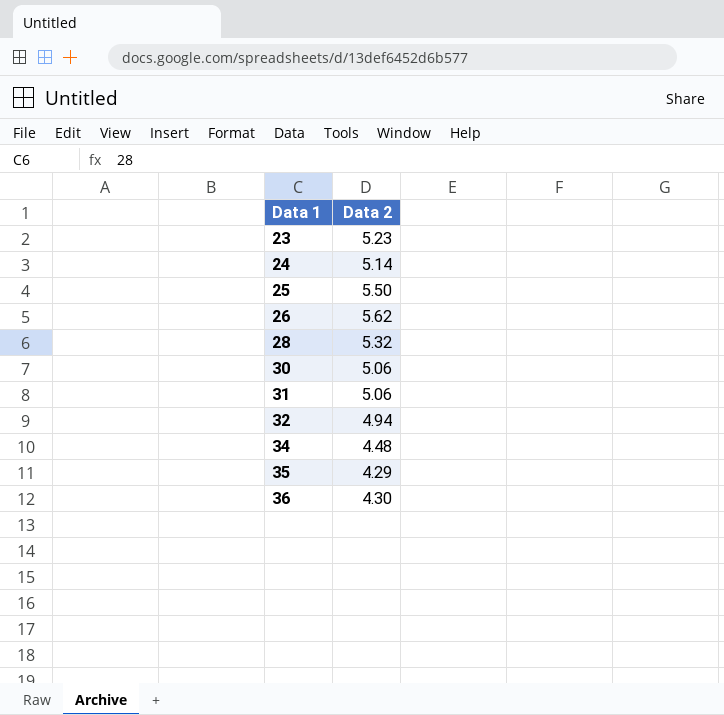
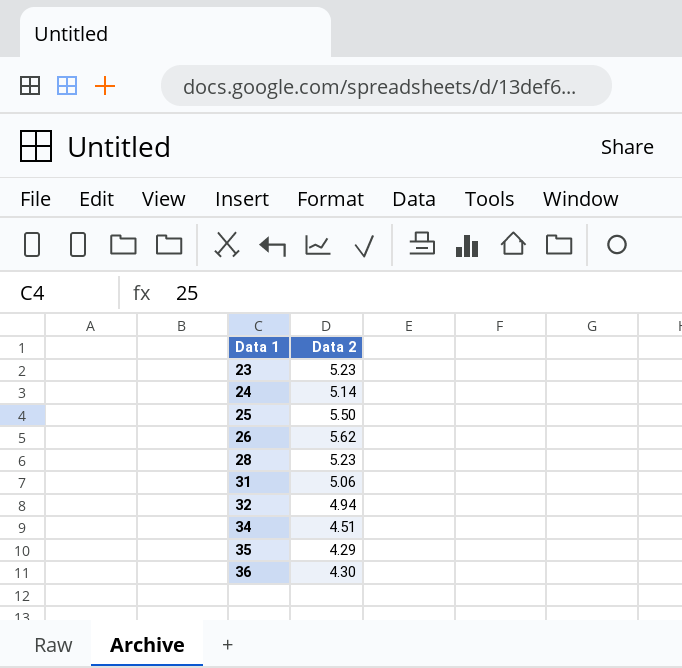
row 30: 5.06 -> none
28 | Data 2: 5.32 -> 5.23
34 | Data 2: 4.48 -> 4.51

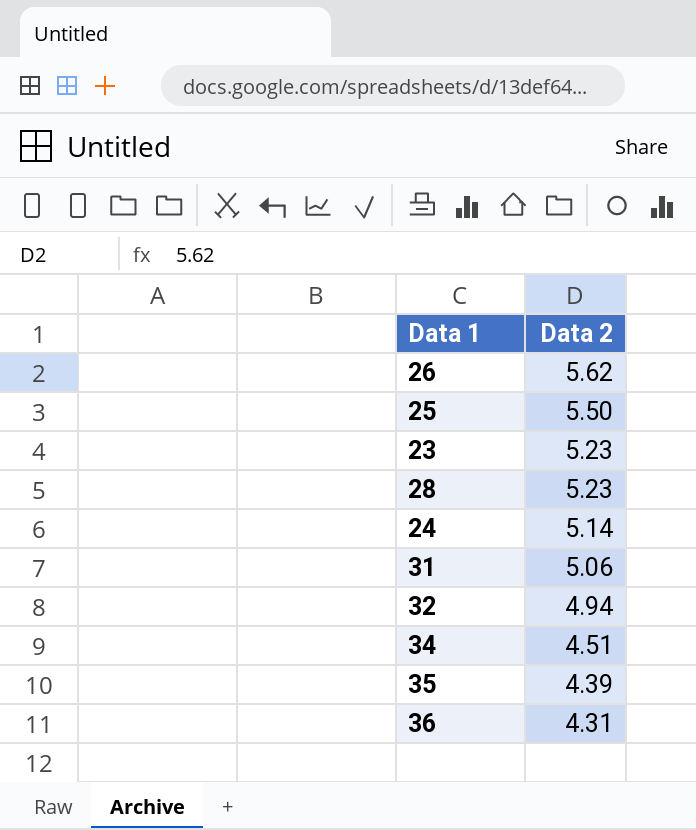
row order: Data 1 ascending -> Data 2 descending
35 | Data 2: 4.29 -> 4.39
36 | Data 2: 4.30 -> 4.31

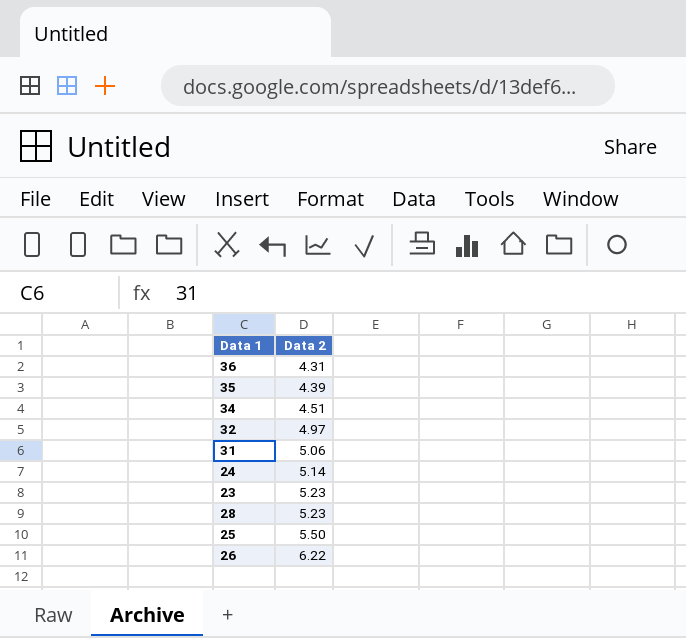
row order: Data 2 descending -> Data 2 ascending
32 | Data 2: 4.94 -> 4.97
26 | Data 2: 5.62 -> 6.22

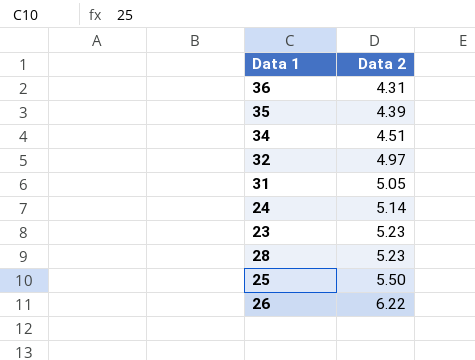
31 | Data 2: 5.06 -> 5.05

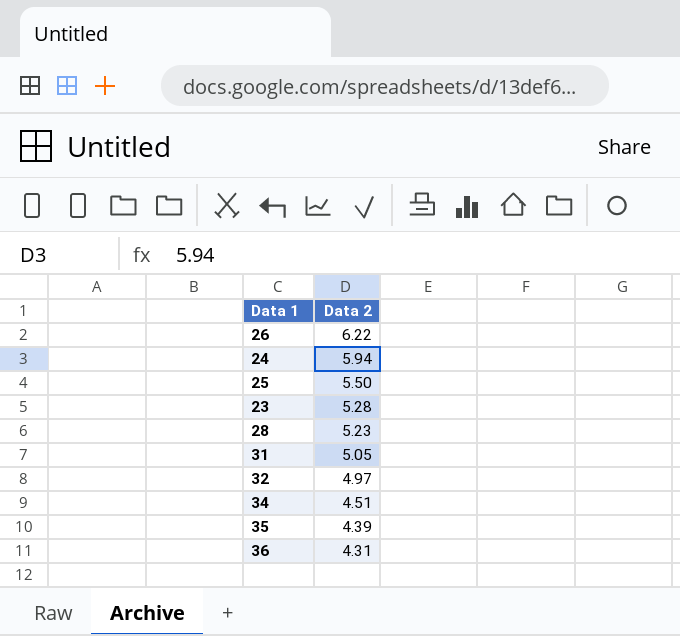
row order: Data 2 ascending -> Data 2 descending
24 | Data 2: 5.14 -> 5.94
23 | Data 2: 5.23 -> 5.28

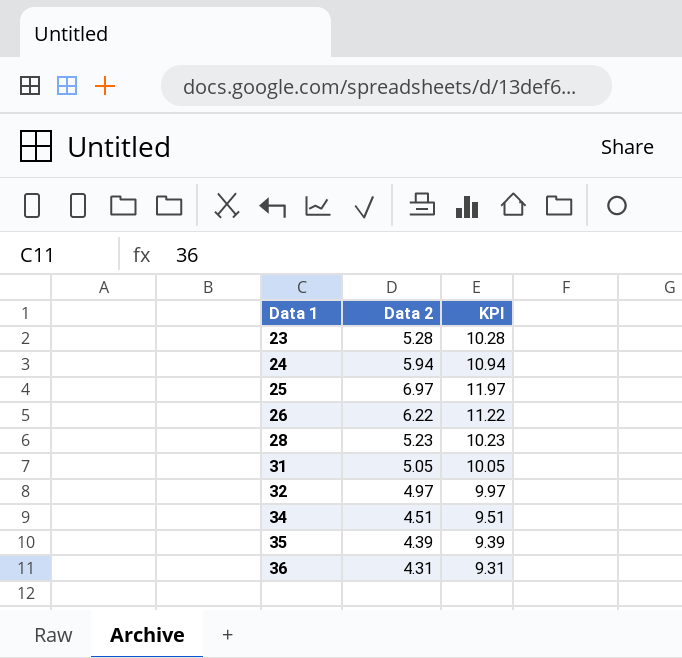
row order: Data 2 descending -> Data 1 ascending
column KPI | formula: none -> [Data 2] + 5
25 | Data 2: 5.50 -> 6.97

